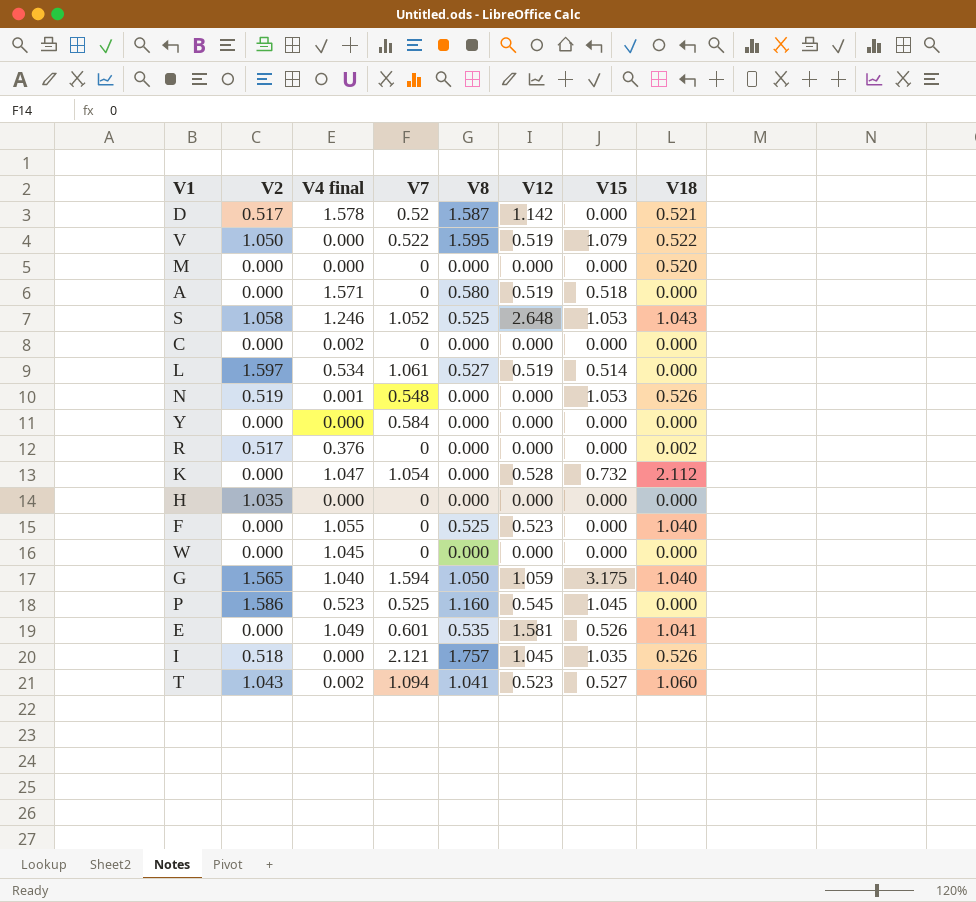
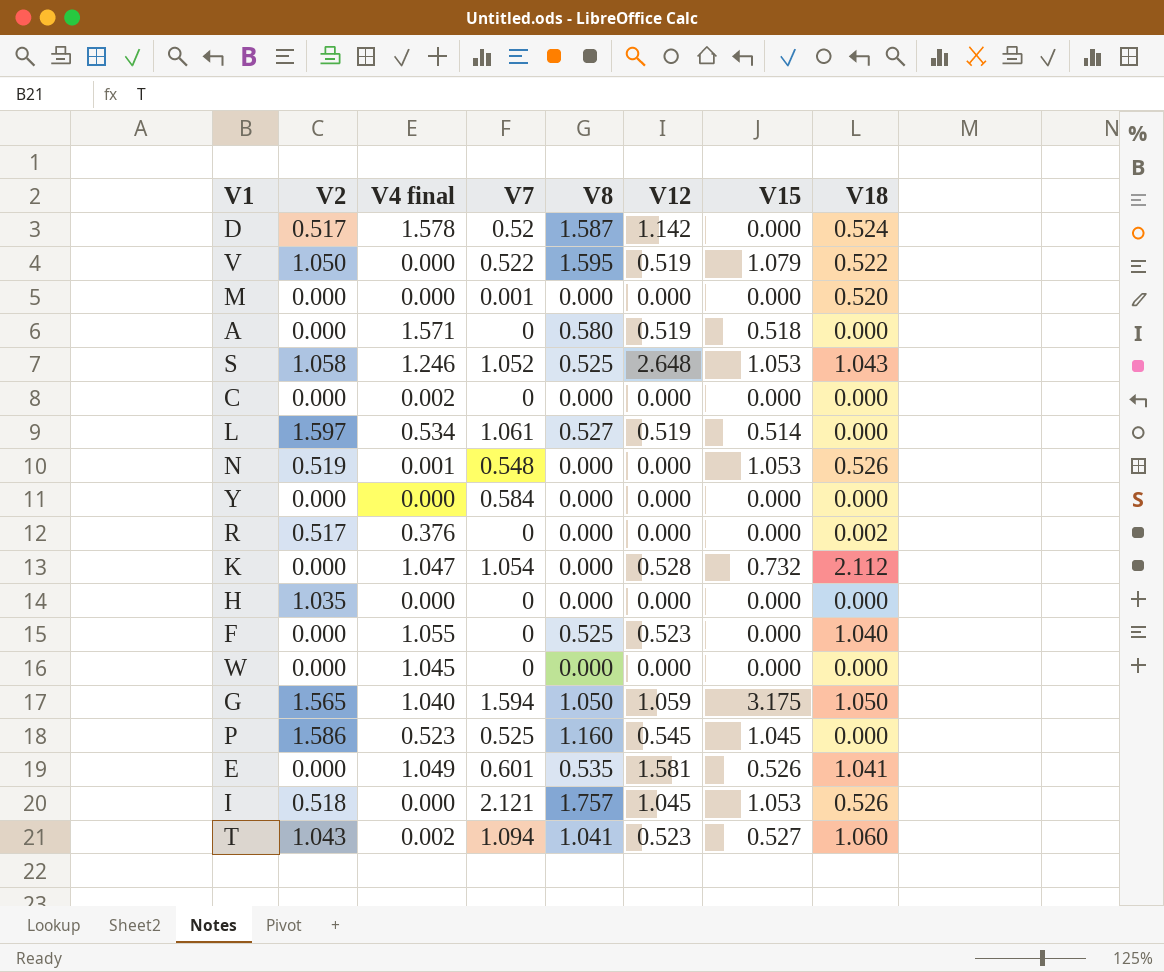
D | V18: 0.521 -> 0.524
M | V7: 0 -> 0.001
G | V18: 1.040 -> 1.050
I | V15: 1.035 -> 1.053

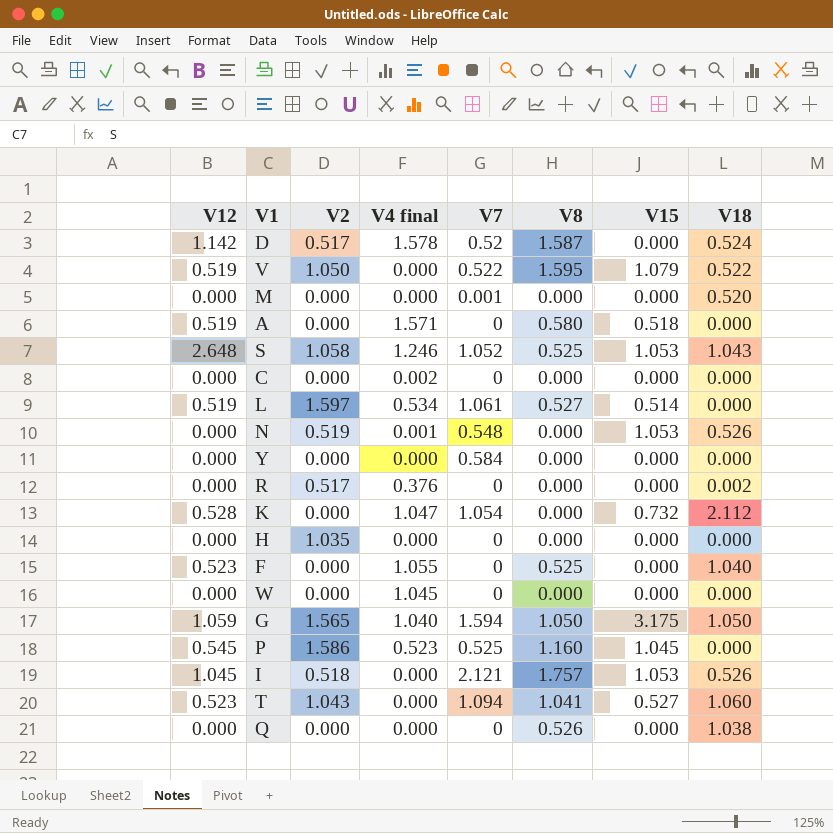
column V12 | position: 6 -> 1
row E: 0.000 | 1.049 | 0.601 | 0.535 | 1.581 | 0.526 | 1.041 -> none
T | V4 final: 0.002 -> 0.000
row Q: none -> 0.000 | 0.000 | 0.000 | 0 | 0.526 | 0.000 | 1.038

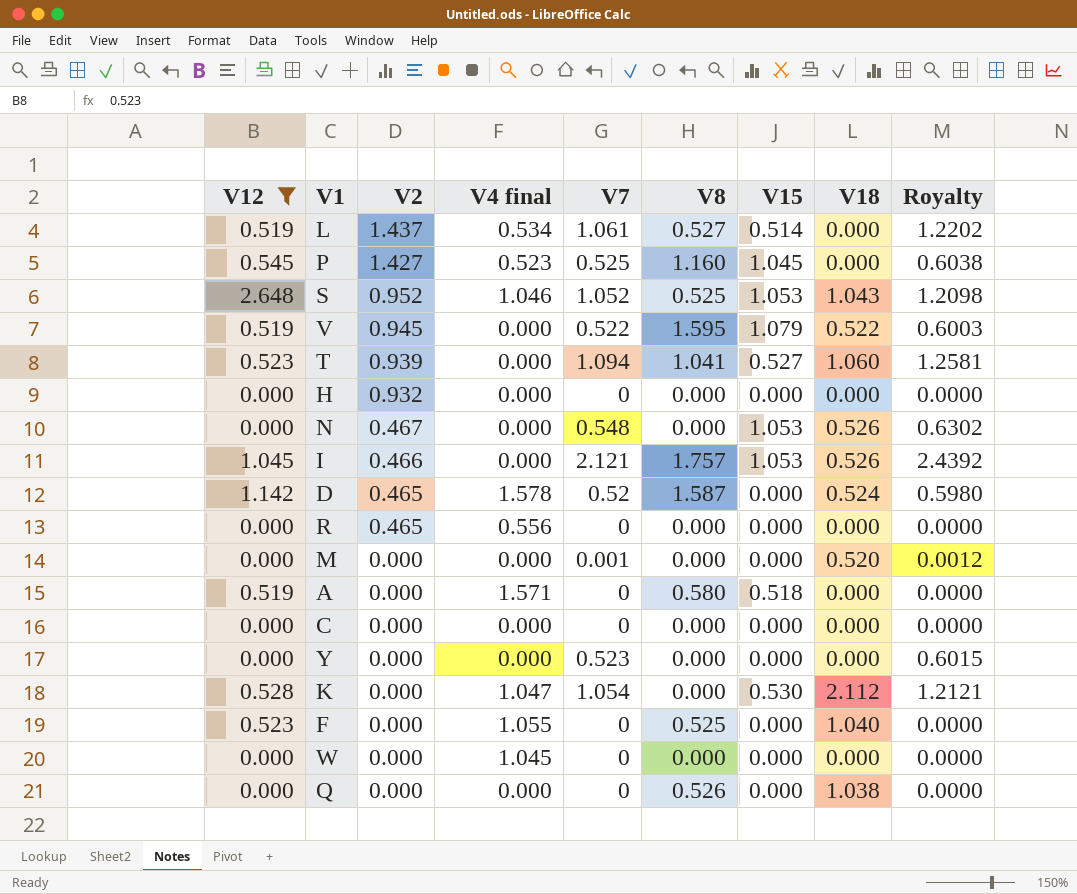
filter: none -> V12 != 1.059
row order: none -> V2 descending
column Royalty | formula: none -> [V7] * 1.15
L | V2: 1.597 -> 1.437
P | V2: 1.586 -> 1.427
S | V2: 1.058 -> 0.952
S | V4 final: 1.246 -> 1.046
V | V2: 1.050 -> 0.945
T | V2: 1.043 -> 0.939
H | V2: 1.035 -> 0.932
N | V2: 0.519 -> 0.467
N | V4 final: 0.001 -> 0.000
I | V2: 0.518 -> 0.466
D | V2: 0.517 -> 0.465
R | V2: 0.517 -> 0.465
R | V4 final: 0.376 -> 0.556
R | V18: 0.002 -> 0.000
C | V4 final: 0.002 -> 0.000
Y | V7: 0.584 -> 0.523
K | V15: 0.732 -> 0.530

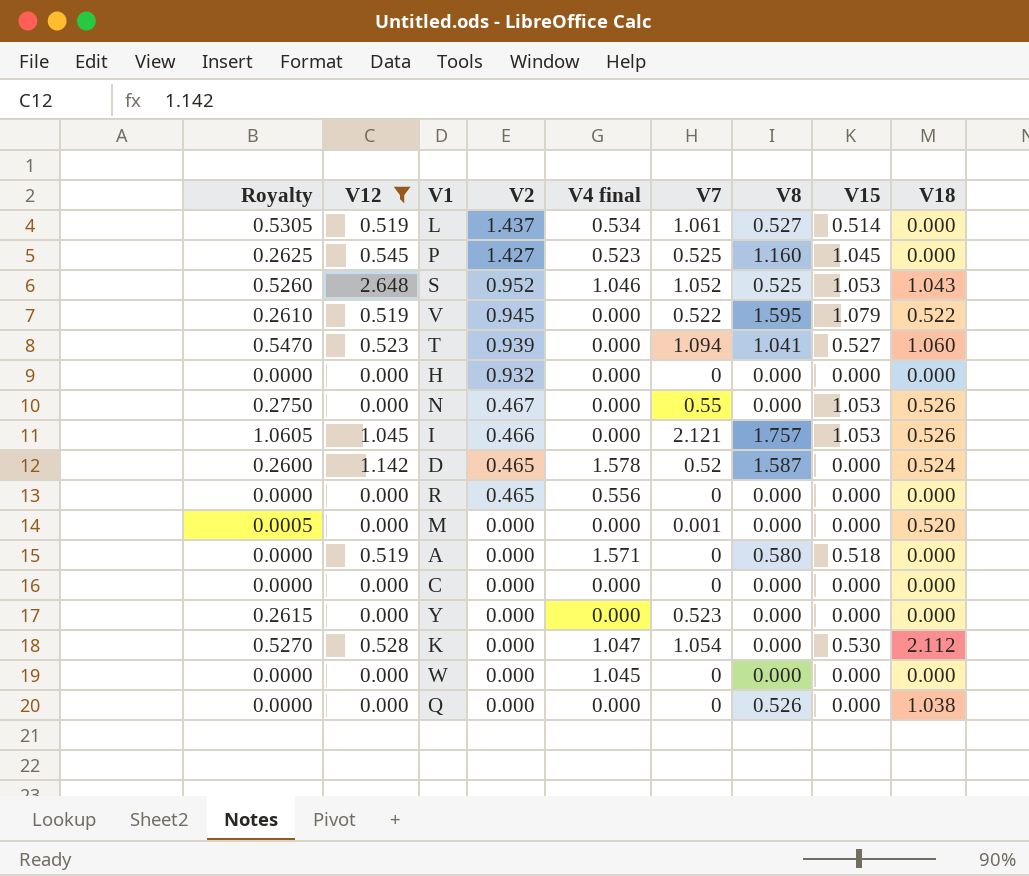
column Royalty | formula: [V7] * 1.15 -> [V7] * 0.5
column Royalty | position: 9 -> 1
row F: 0.523 | 0.000 | 1.055 | 0 | 0.525 | 0.000 | 1.040 | 0.0000 -> none
N | V7: 0.548 -> 0.55

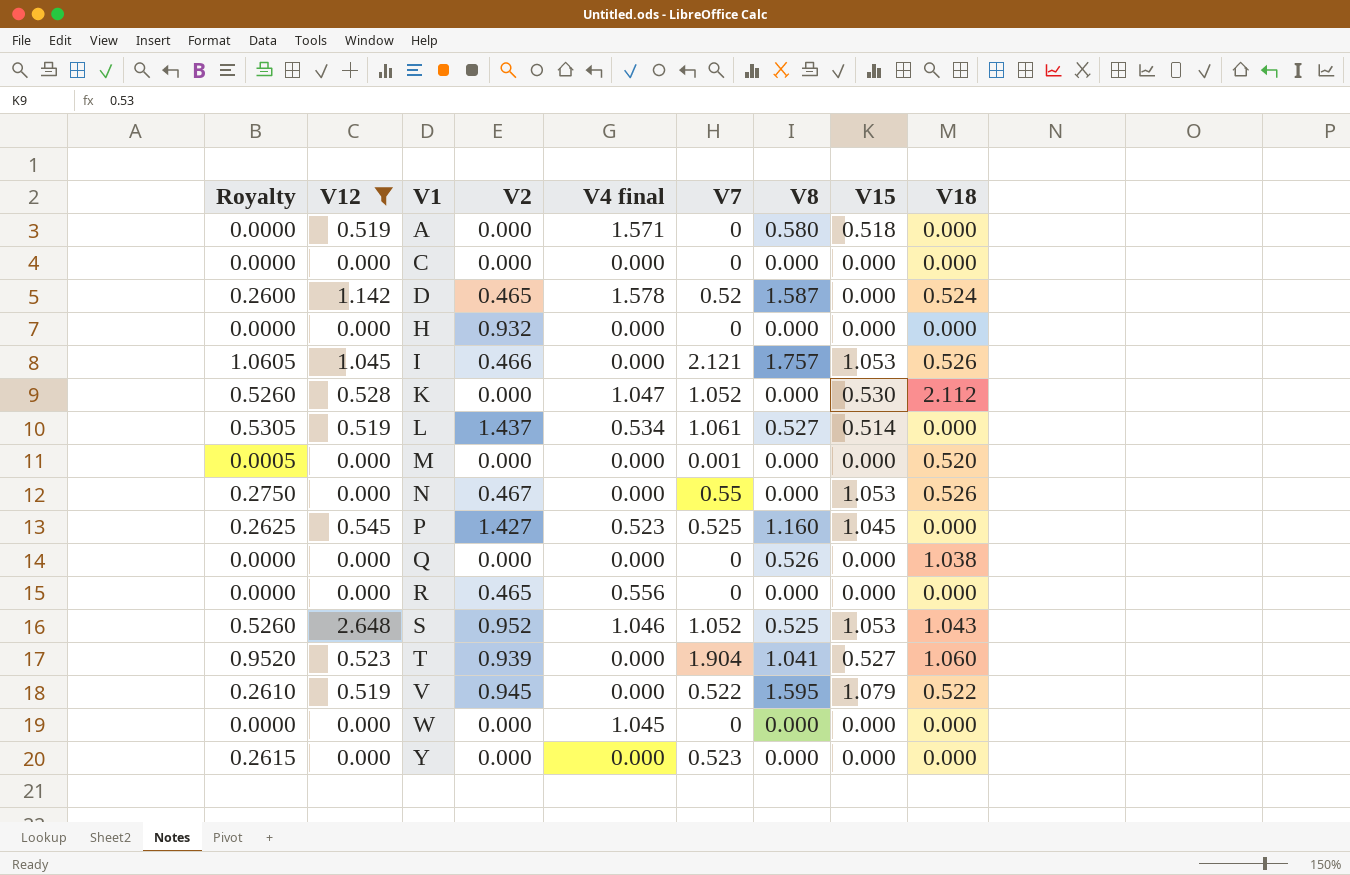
row order: V2 descending -> V1 ascending
K | Royalty: 0.5270 -> 0.5260
K | V7: 1.054 -> 1.052
T | Royalty: 0.5470 -> 0.9520
T | V7: 1.094 -> 1.904

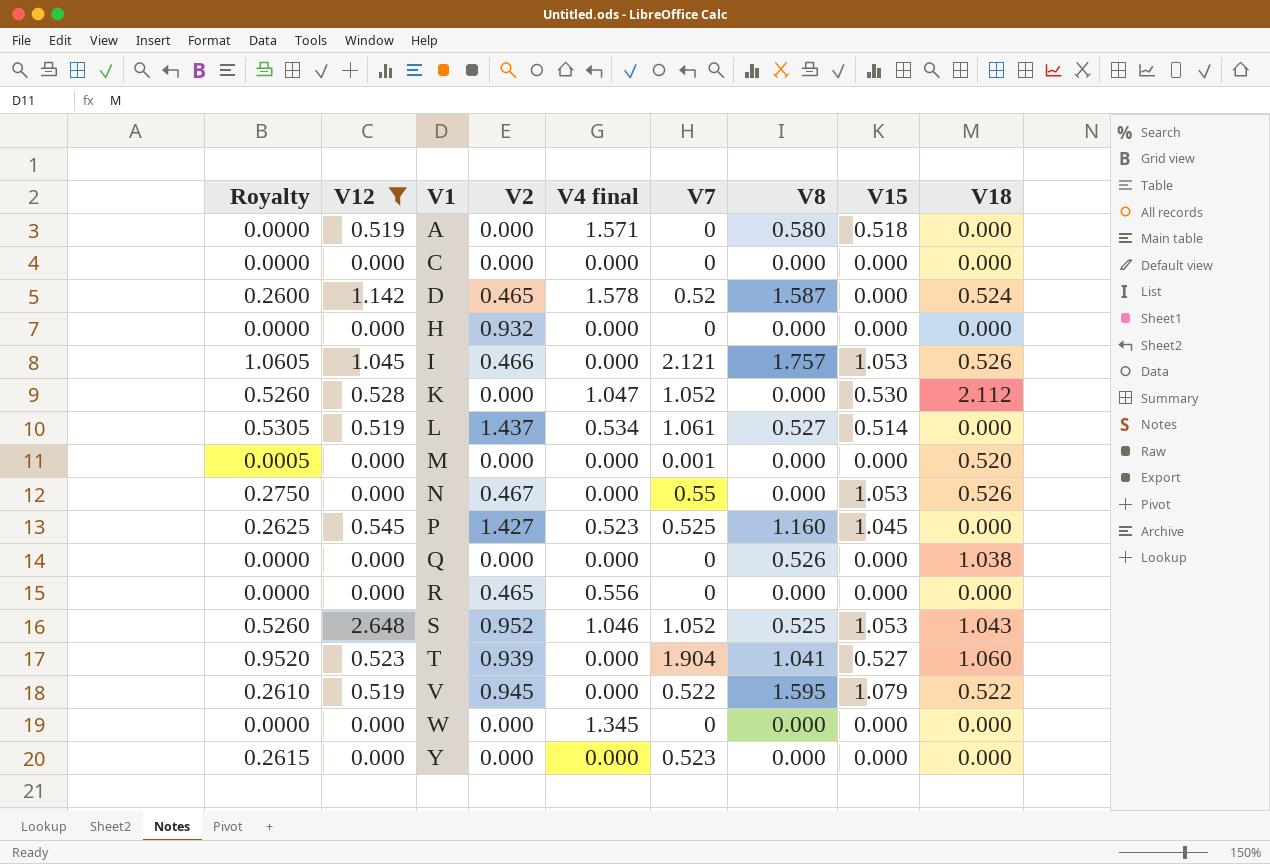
W | V4 final: 1.045 -> 1.345

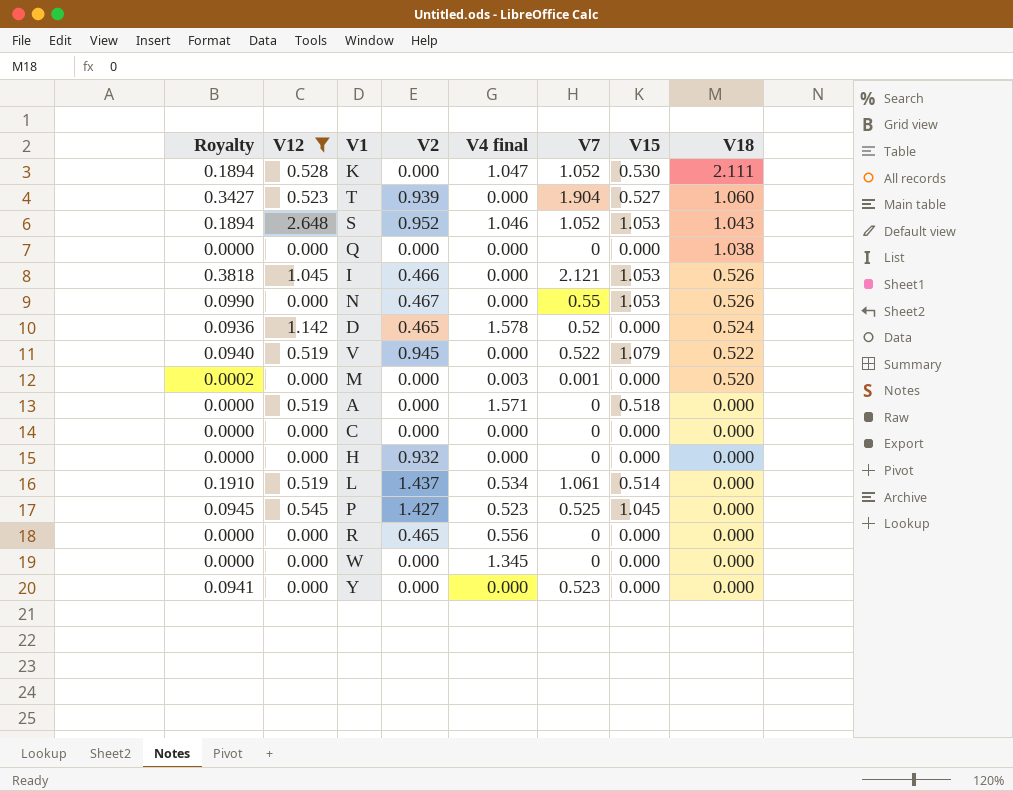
row order: V1 ascending -> V18 descending
column V8 | position: 7 -> none
column Royalty | formula: [V7] * 0.5 -> [V7] * 0.18
K | V18: 2.112 -> 2.111
M | V4 final: 0.000 -> 0.003

